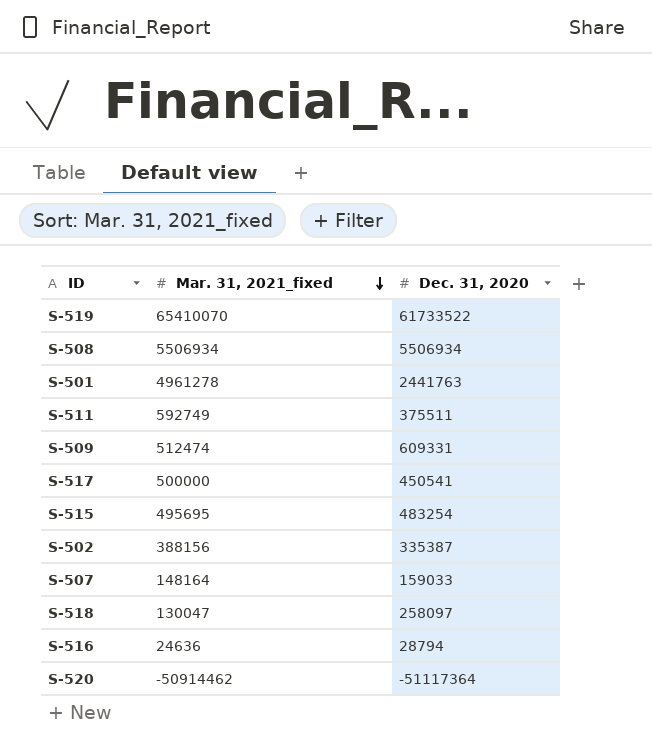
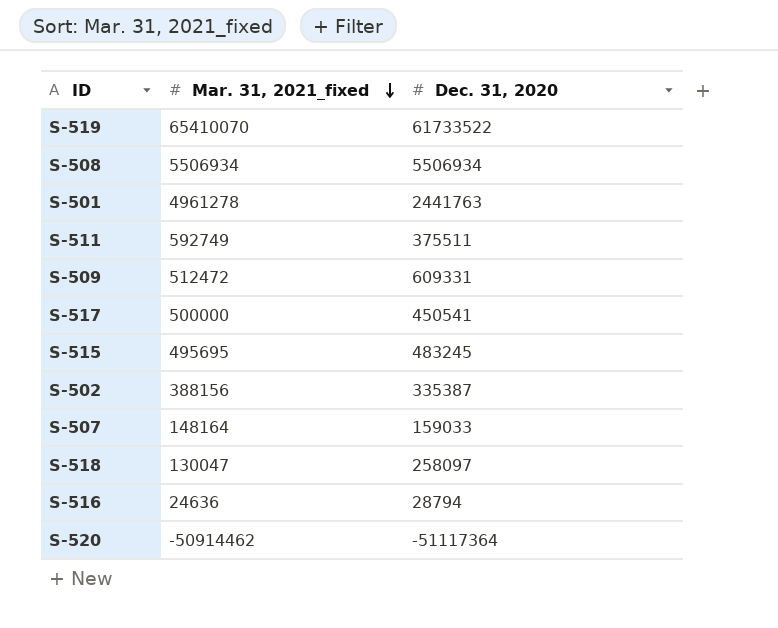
S-509 | Mar. 31, 2021_fixed: 512474 -> 512472
S-515 | Dec. 31, 2020: 483254 -> 483245

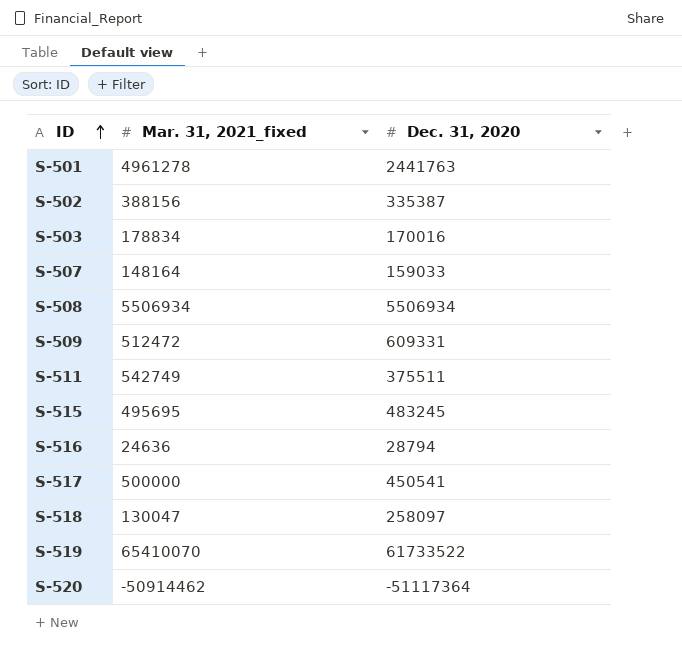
row order: Mar. 31, 2021_fixed descending -> ID ascending
row S-503: none -> 178834 | 170016
S-511 | Mar. 31, 2021_fixed: 592749 -> 542749

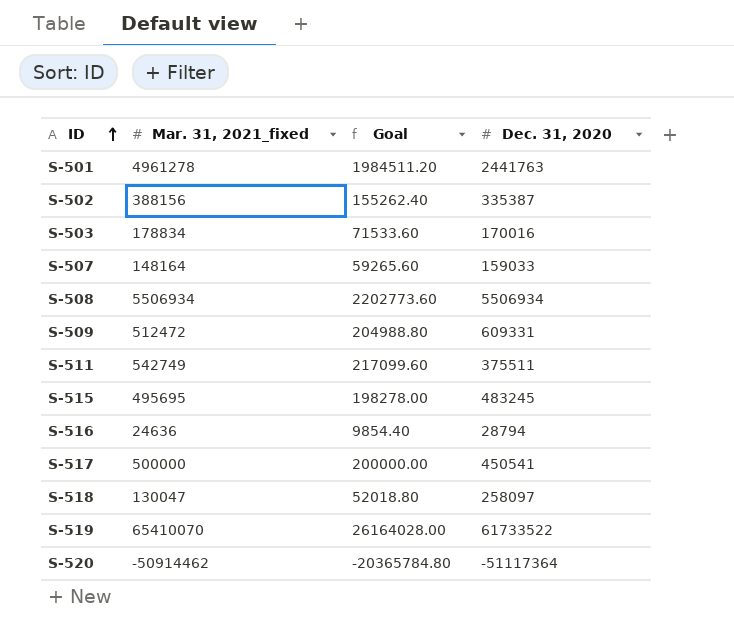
column Goal | formula: none -> [Mar. 31, 2021_fixed] * 0.4

